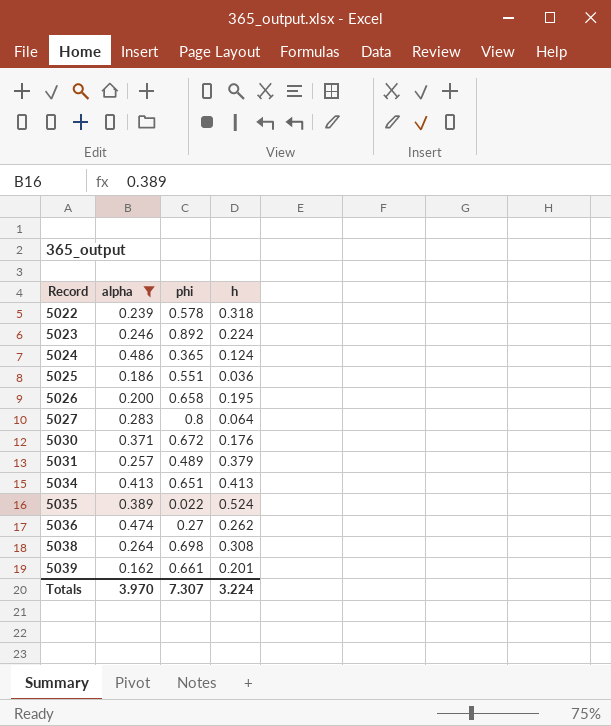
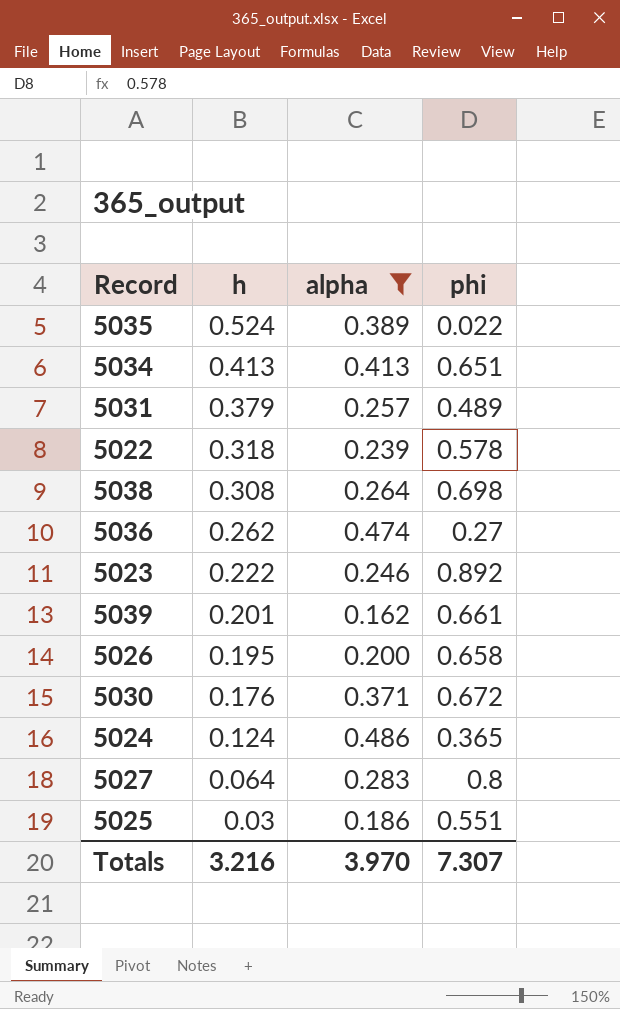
row order: Record ascending -> h descending
column h | position: 4 -> 2
5023 | h: 0.224 -> 0.222
5025 | h: 0.036 -> 0.03
Totals | h: 3.224 -> 3.216

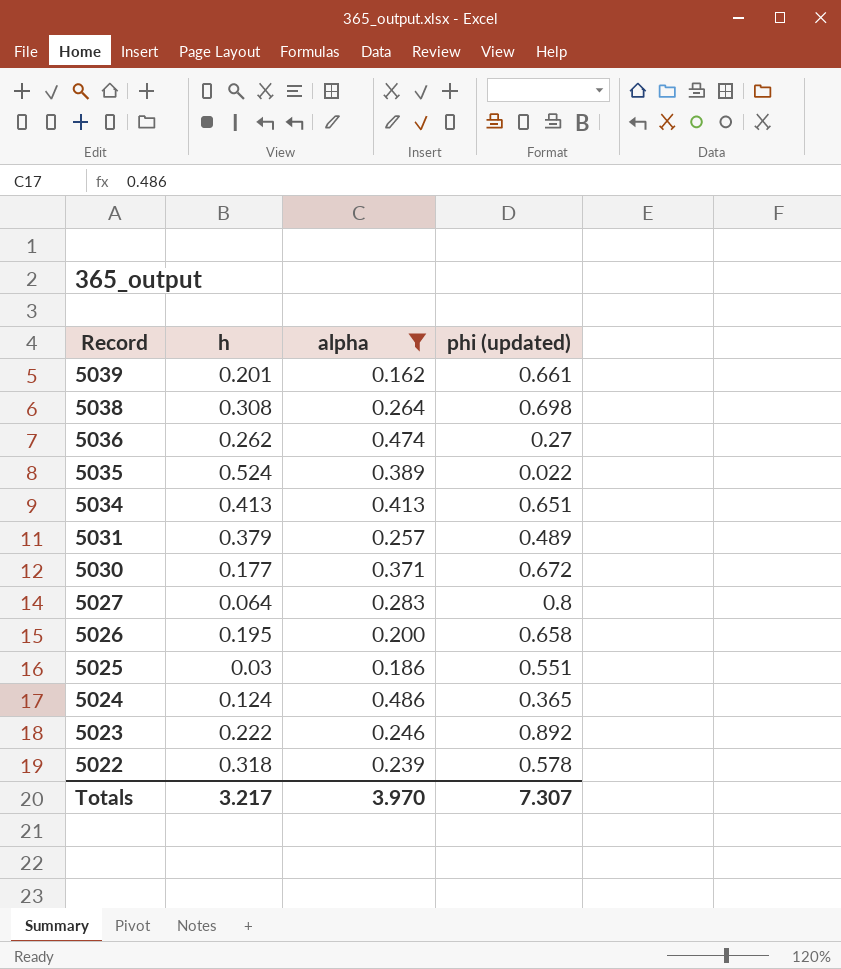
row order: h descending -> Record descending
column name: phi -> phi (updated)
5030 | h: 0.176 -> 0.177
Totals | h: 3.216 -> 3.217

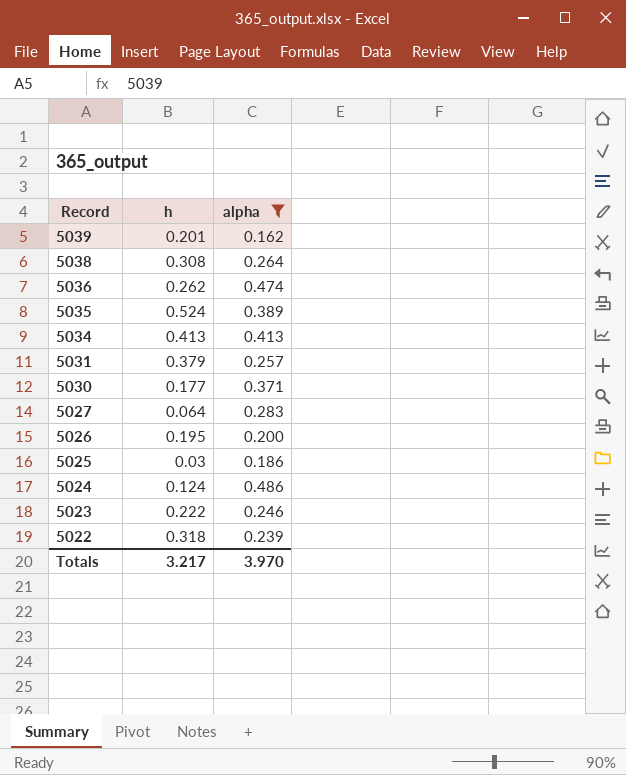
column phi (updated) | position: 4 -> none

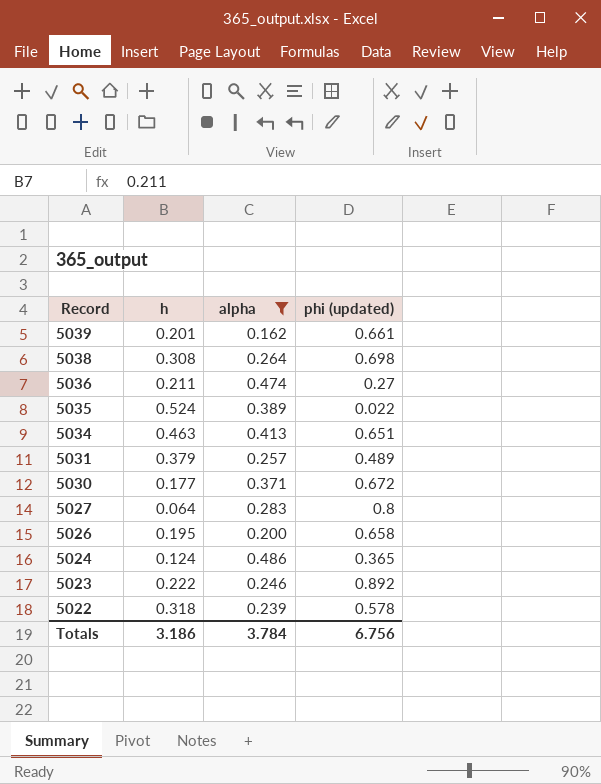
column phi (updated) | position: none -> 4
row 5025: 0.03 | 0.186 -> none
5036 | h: 0.262 -> 0.211
5034 | h: 0.413 -> 0.463
Totals | h: 3.217 -> 3.186
Totals | alpha: 3.970 -> 3.784

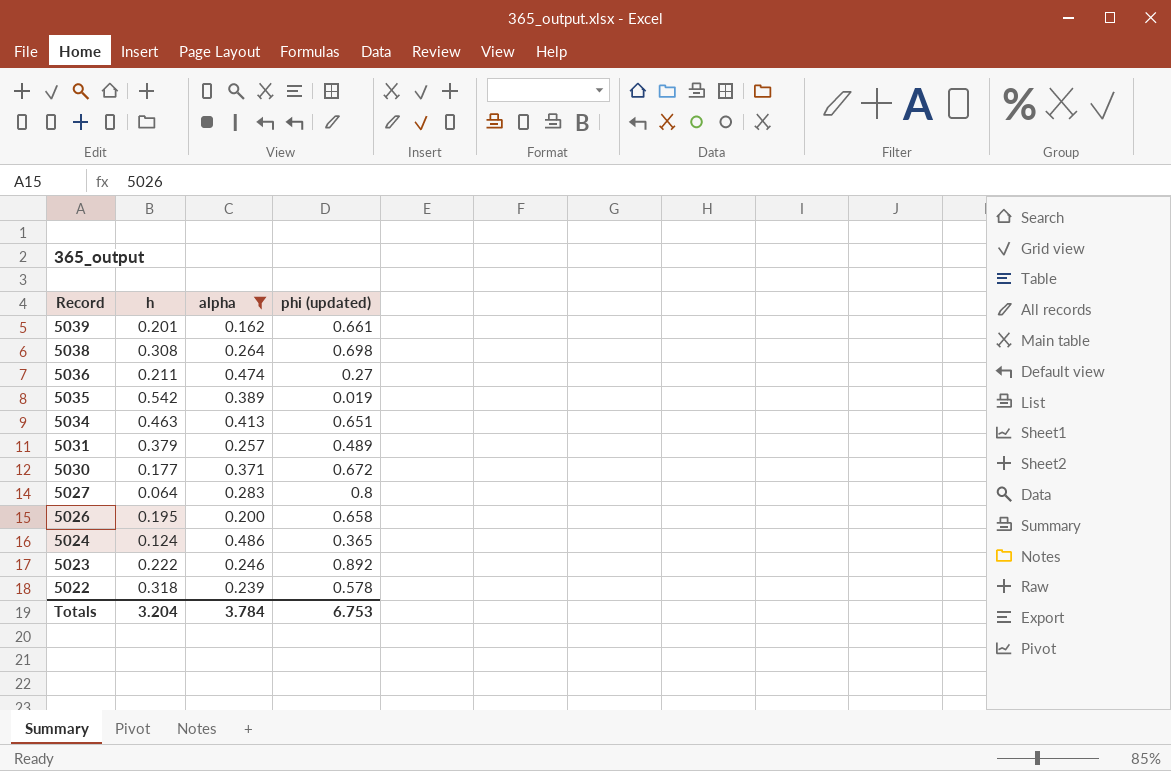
5035 | h: 0.524 -> 0.542
5035 | phi (updated): 0.022 -> 0.019
Totals | h: 3.186 -> 3.204
Totals | phi (updated): 6.756 -> 6.753

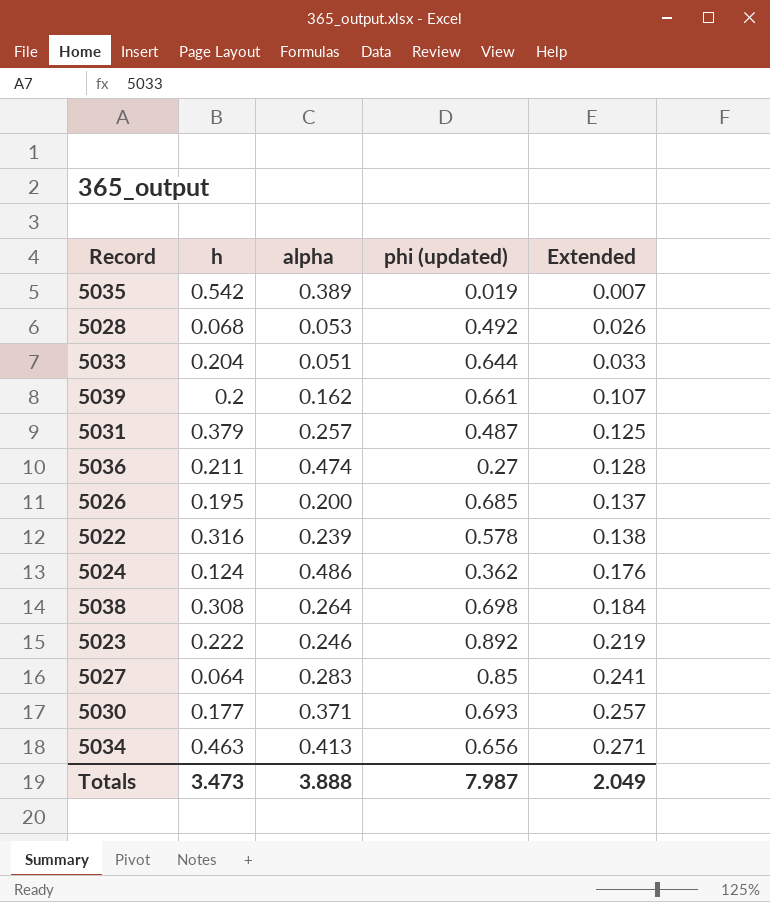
filter: alpha >= 0.162 -> none
row order: Record descending -> Extended ascending
column Extended | formula: none -> [alpha] * [phi (updated)]
5039 | h: 0.201 -> 0.2
5031 | phi (updated): 0.489 -> 0.487
5026 | phi (updated): 0.658 -> 0.685
5022 | h: 0.318 -> 0.316
5024 | phi (updated): 0.365 -> 0.362
5027 | phi (updated): 0.8 -> 0.85
5030 | phi (updated): 0.672 -> 0.693
5034 | phi (updated): 0.651 -> 0.656
Totals | h: 3.204 -> 3.473
Totals | alpha: 3.784 -> 3.888
Totals | phi (updated): 6.753 -> 7.987

